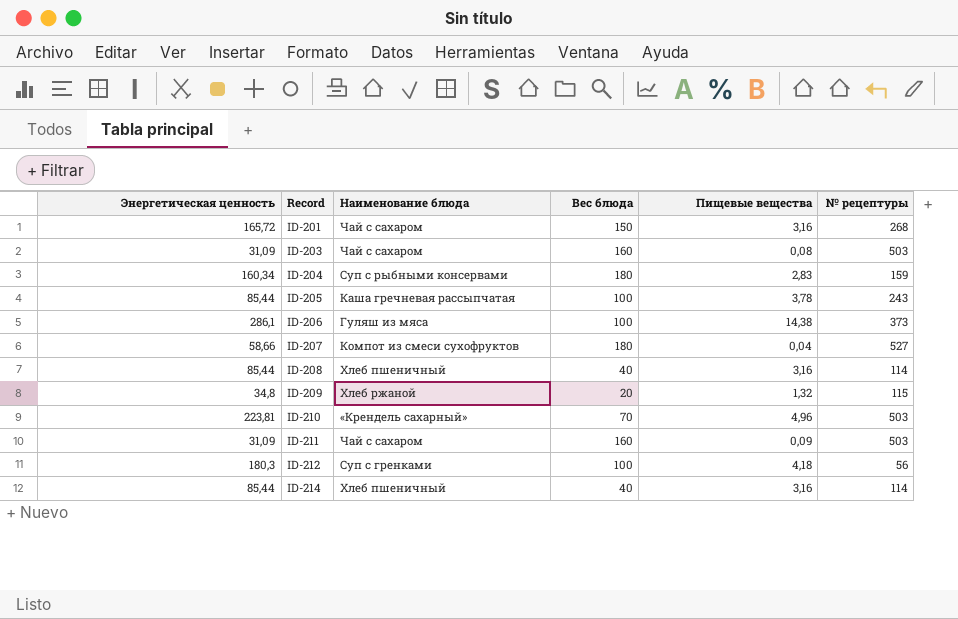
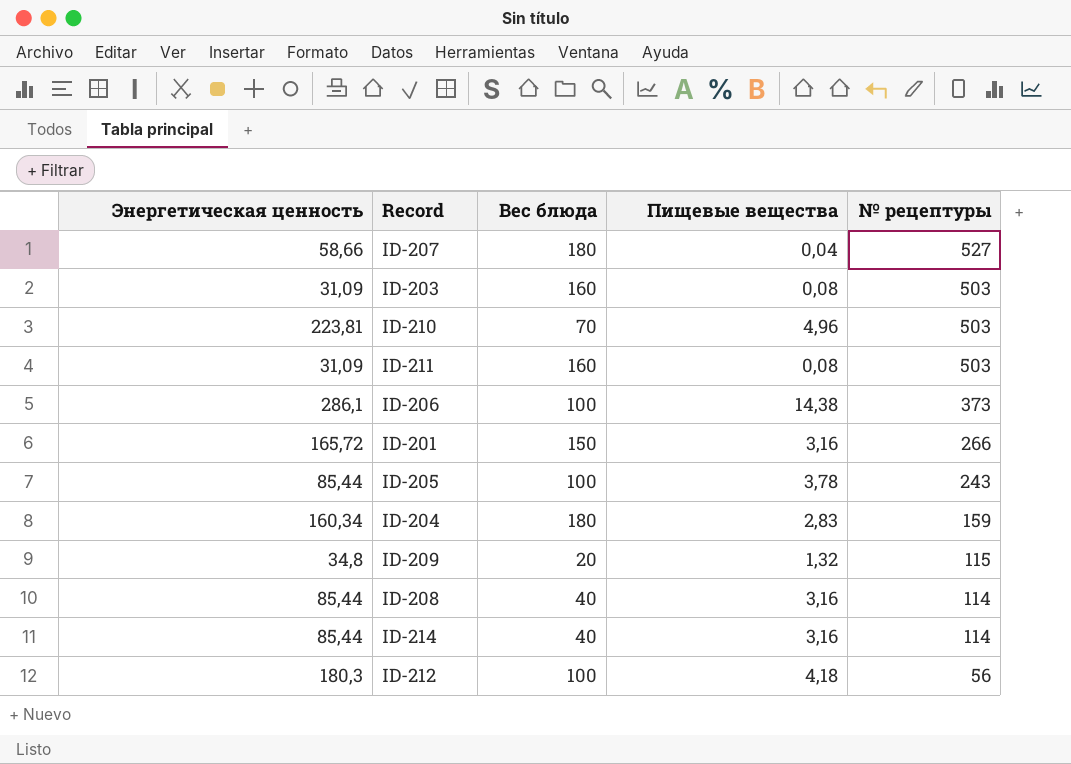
row order: Record ascending -> № рецептуры descending
column Наименование блюда | position: 3 -> none
ID-211 | Пищевые вещества: 0,09 -> 0,08
ID-201 | № рецептуры: 268 -> 266

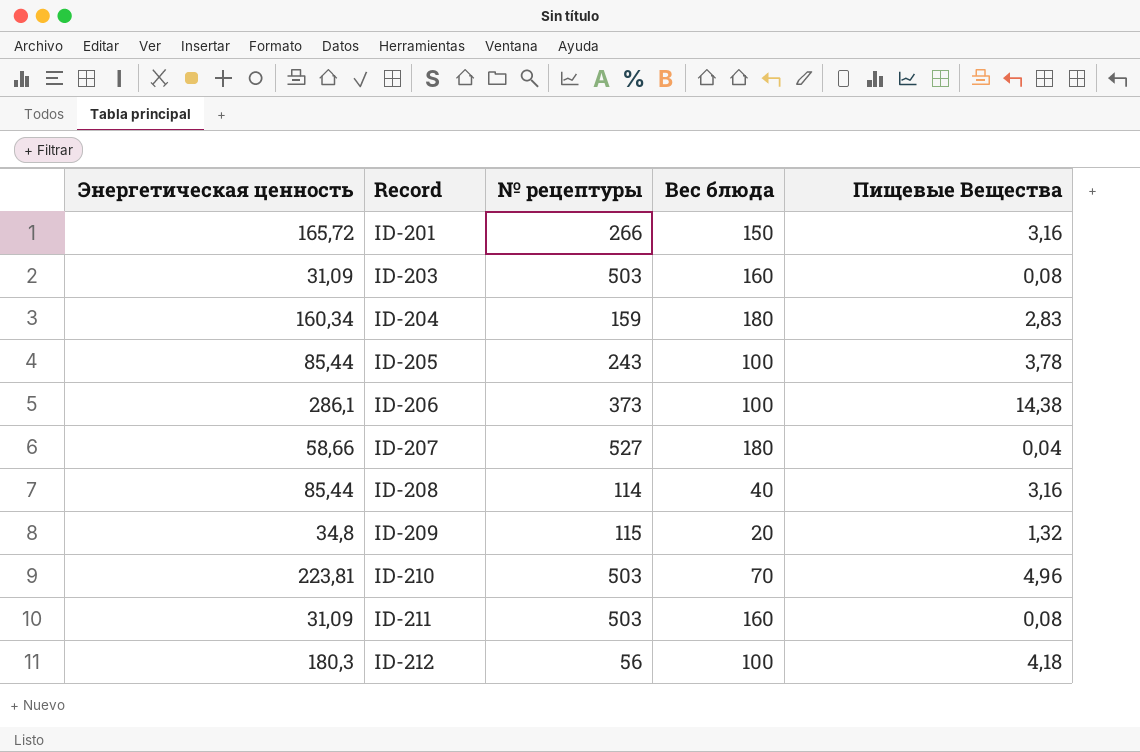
row order: № рецептуры descending -> Record ascending
column № рецептуры | position: 5 -> 3
column name: Пищевые вещества -> Пищевые Вещества
row ID-214: 85,44 | 40 | 3,16 | 114 -> none

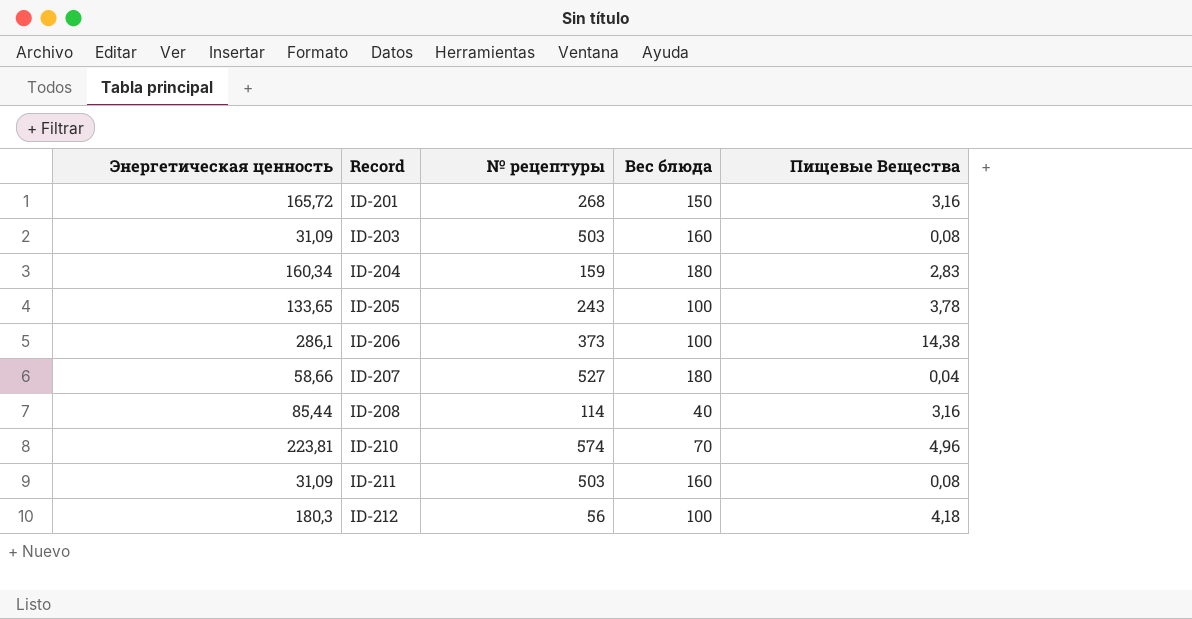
row ID-209: 34,8 | 115 | 20 | 1,32 -> none
ID-201 | № рецептуры: 266 -> 268
ID-205 | Энергетическая ценность: 85,44 -> 133,65
ID-210 | № рецептуры: 503 -> 574

